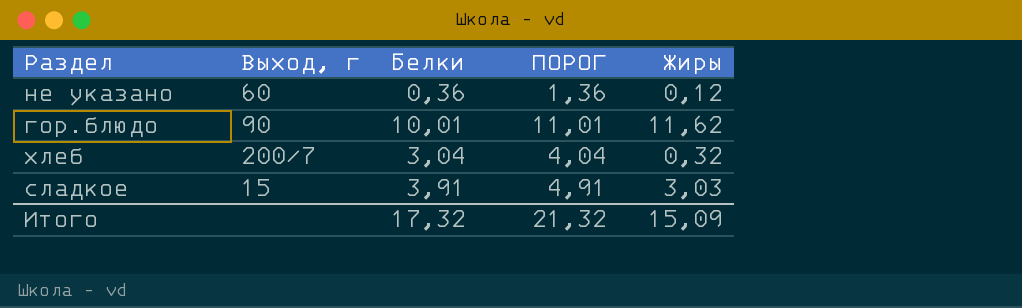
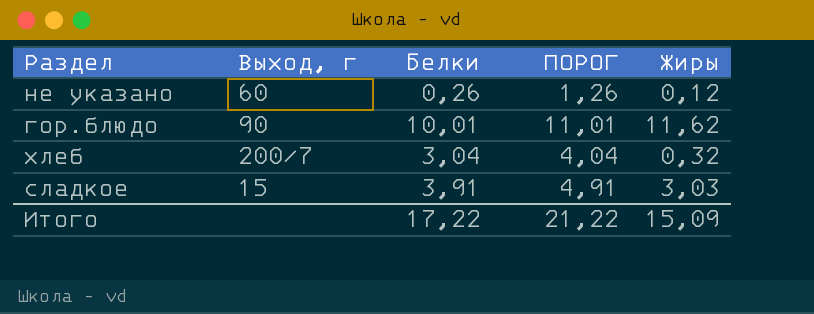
не указано | Белки: 0,36 -> 0,26
не указано | ПОРОГ: 1,36 -> 1,26
Итого | Белки: 17,32 -> 17,22
Итого | ПОРОГ: 21,32 -> 21,22

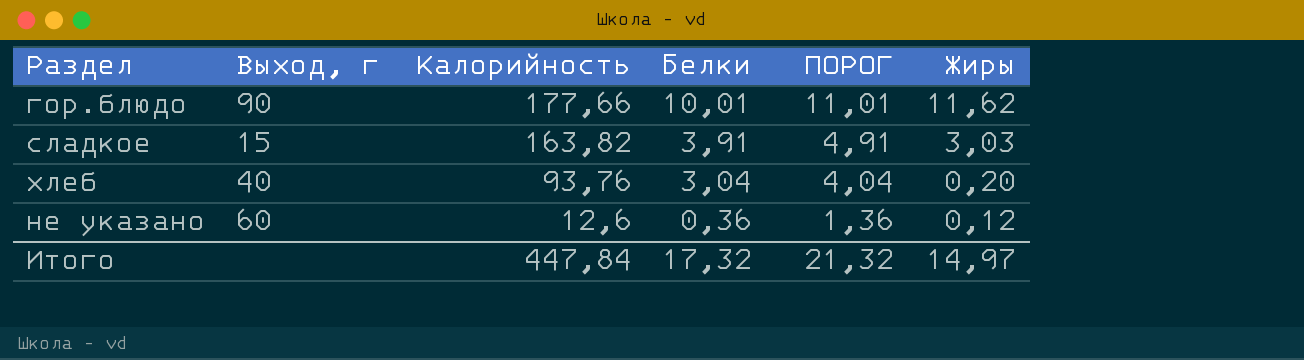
row order: none -> Калорийность descending
column Калорийность | position: none -> 3
хлеб | Выход, г: 200/7 -> 40
хлеб | Жиры: 0,32 -> 0,20
не указано | Белки: 0,26 -> 0,36
не указано | ПОРОГ: 1,26 -> 1,36
Итого | Белки: 17,22 -> 17,32
Итого | ПОРОГ: 21,22 -> 21,32
Итого | Жиры: 15,09 -> 14,97

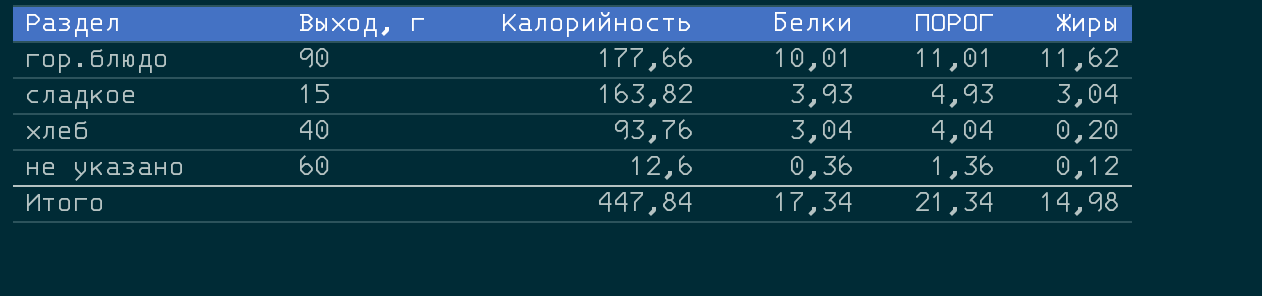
сладкое | Белки: 3,91 -> 3,93
сладкое | ПОРОГ: 4,91 -> 4,93
сладкое | Жиры: 3,03 -> 3,04
Итого | Белки: 17,32 -> 17,34
Итого | ПОРОГ: 21,32 -> 21,34
Итого | Жиры: 14,97 -> 14,98

